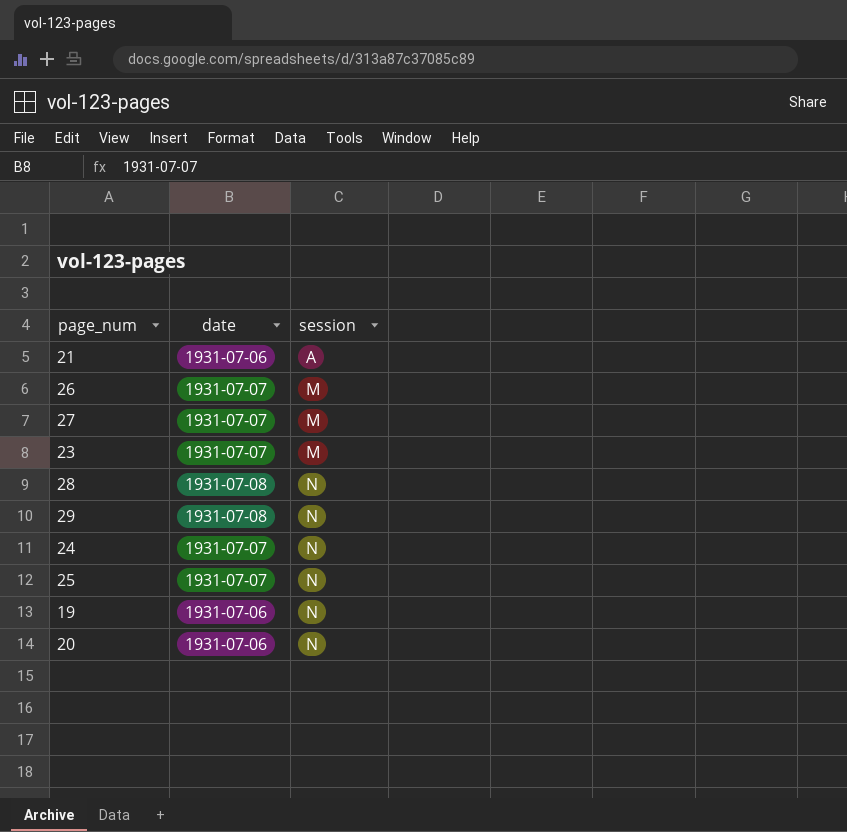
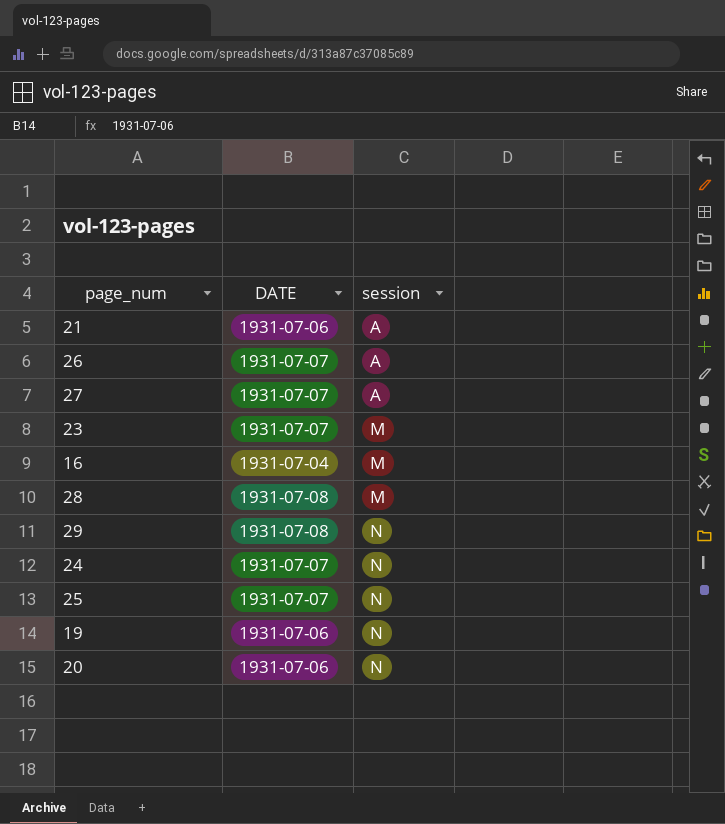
column name: date -> DATE
26 | session: M -> A
27 | session: M -> A
row 16: none -> 1931-07-04 | M
28 | session: N -> M

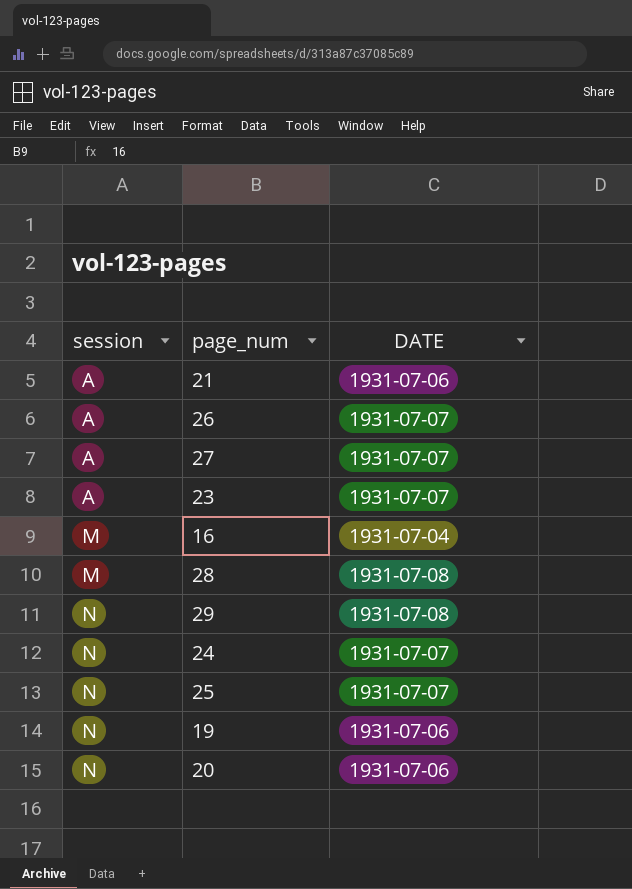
column session | position: 3 -> 1
23 | session: M -> A

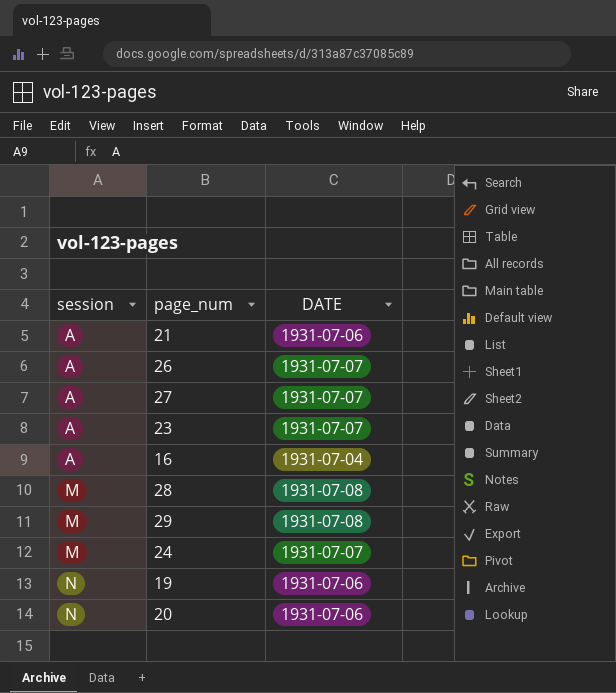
row 25: N | 1931-07-07 -> none
16 | session: M -> A
29 | session: N -> M
24 | session: N -> M

